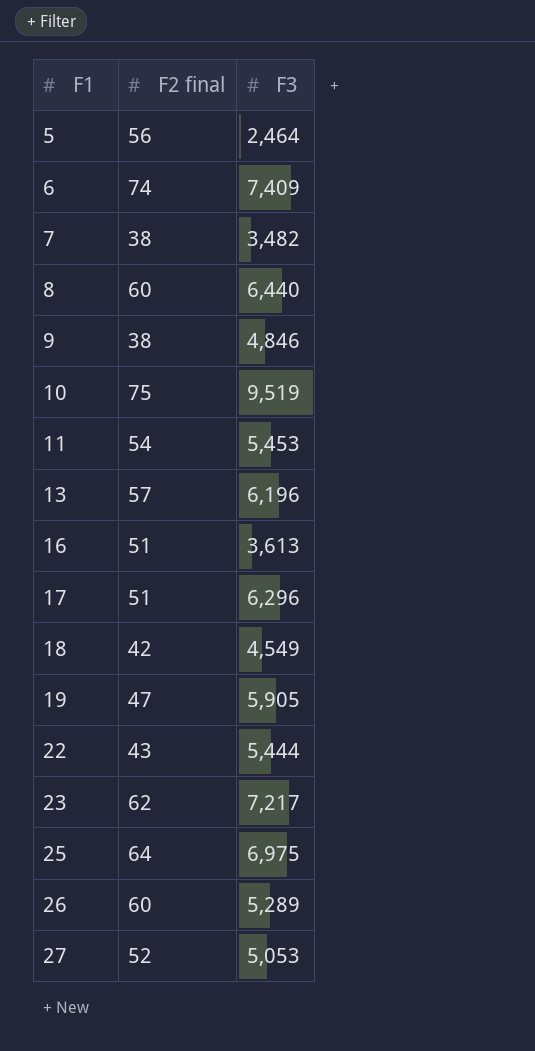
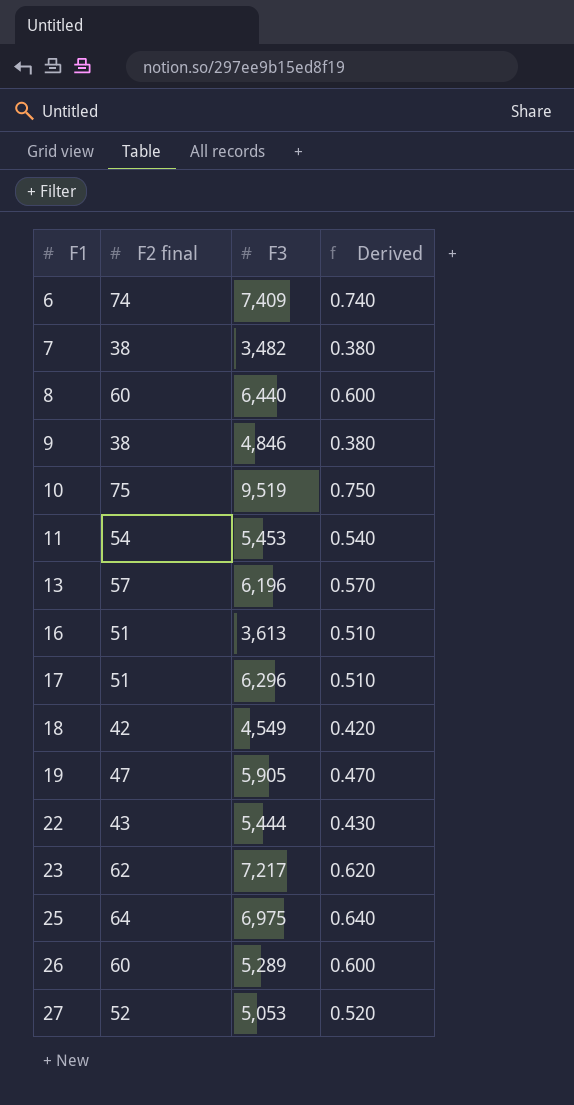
column Derived | formula: none -> [F2 final] * 0.01
row 5: 56 | 2,464 -> none

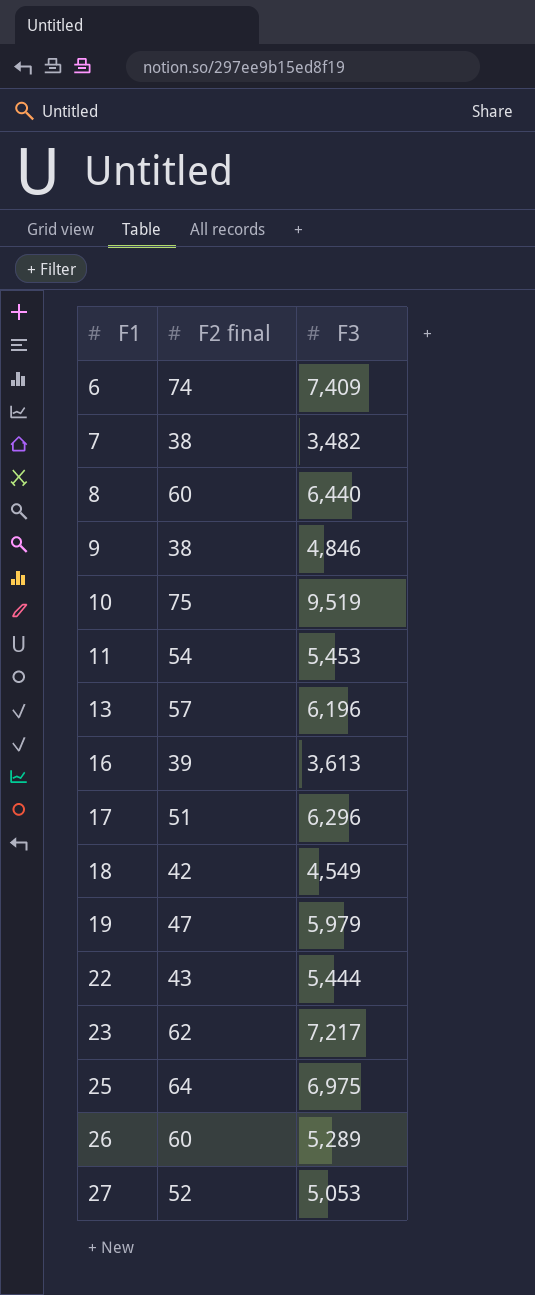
column Derived | formula: [F2 final] * 0.01 -> none
16 | F2 final: 51 -> 39
19 | F3: 5,905 -> 5,979

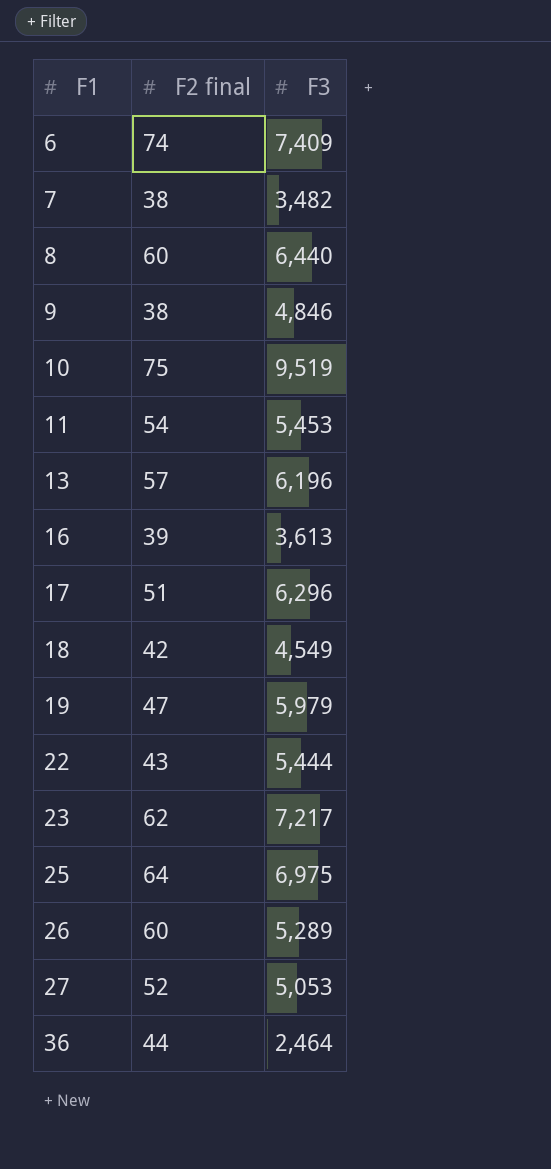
row 36: none -> 44 | 2,464

